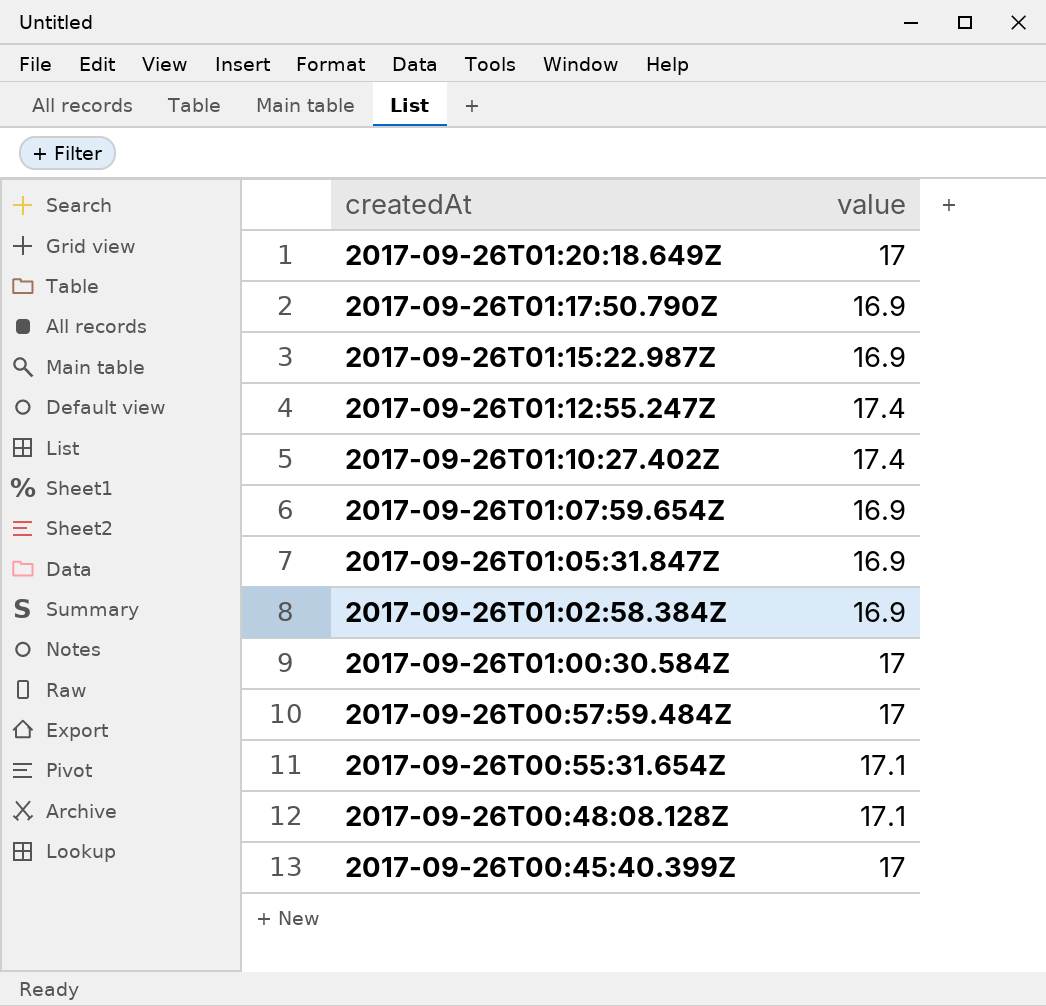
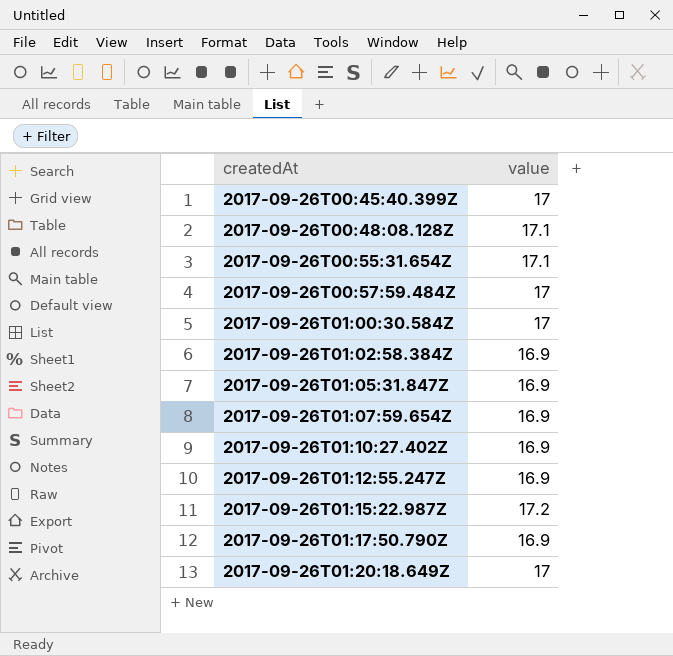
row order: createdAt descending -> createdAt ascending
2017-09-26T01:10:27.402Z | value: 17.4 -> 16.9
2017-09-26T01:12:55.247Z | value: 17.4 -> 16.9
2017-09-26T01:15:22.987Z | value: 16.9 -> 17.2

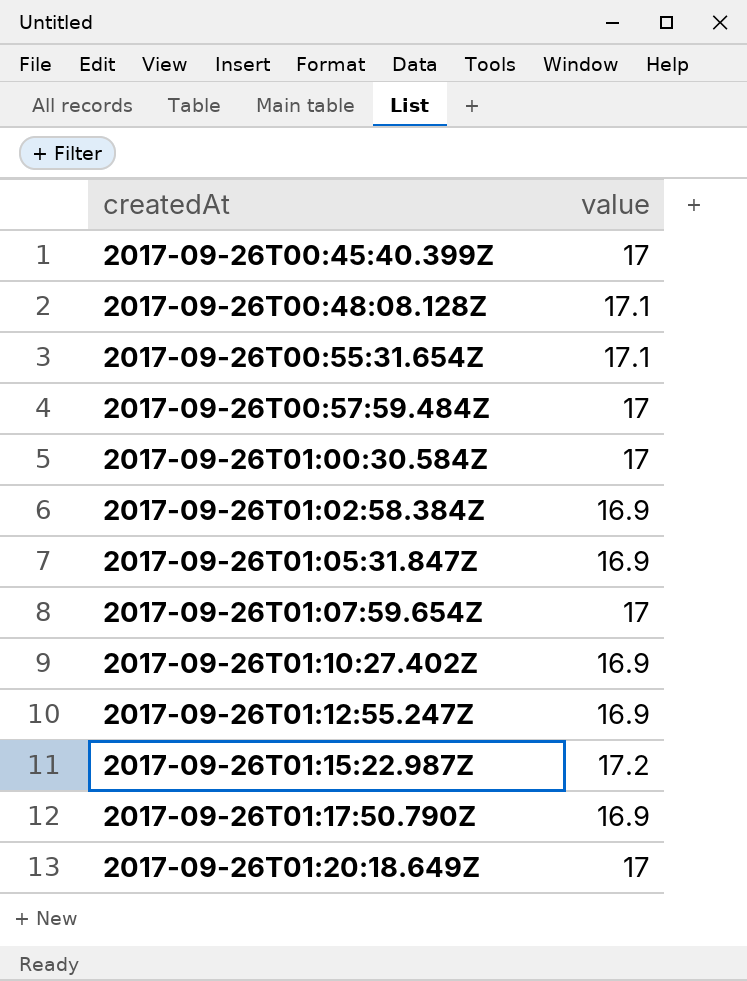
2017-09-26T01:07:59.654Z | value: 16.9 -> 17

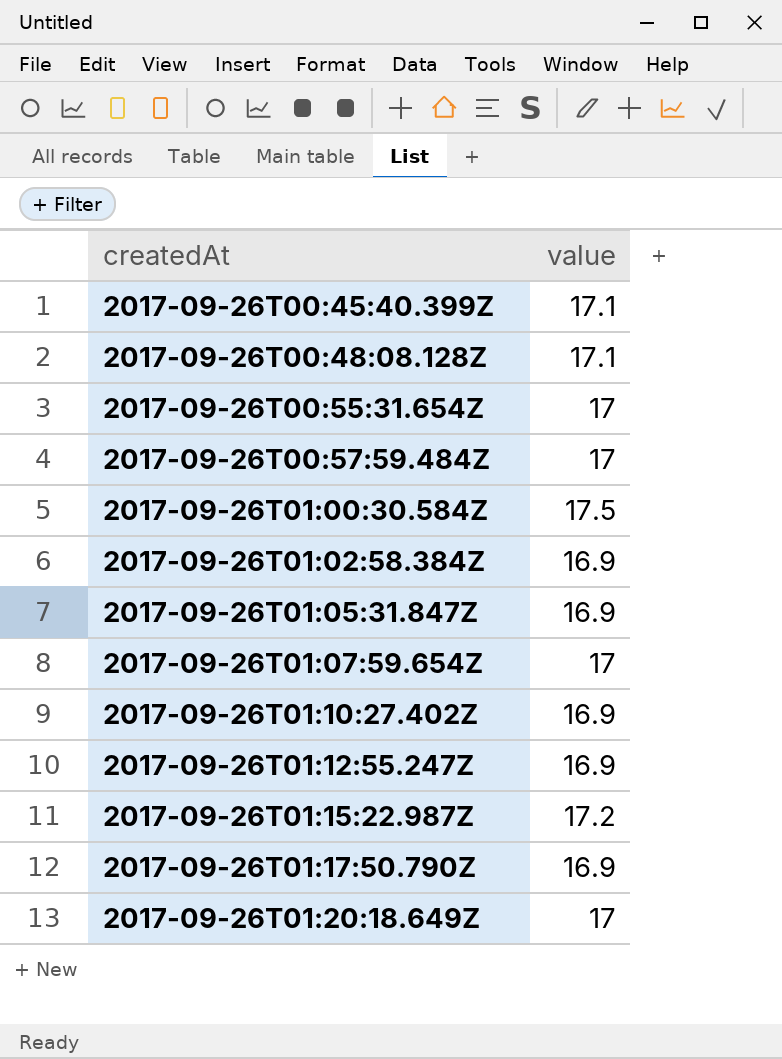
2017-09-26T00:45:40.399Z | value: 17 -> 17.1
2017-09-26T00:55:31.654Z | value: 17.1 -> 17
2017-09-26T01:00:30.584Z | value: 17 -> 17.5

